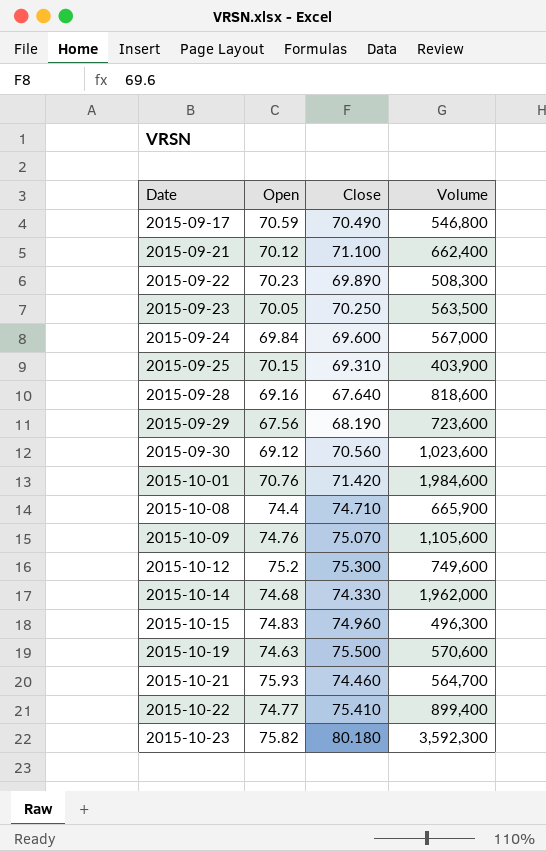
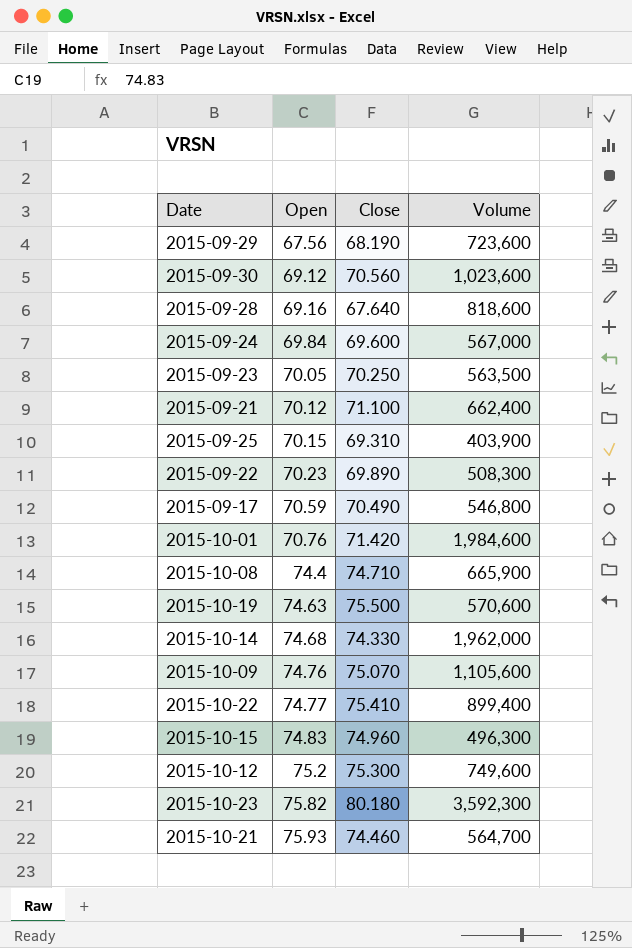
row order: Date ascending -> Open ascending

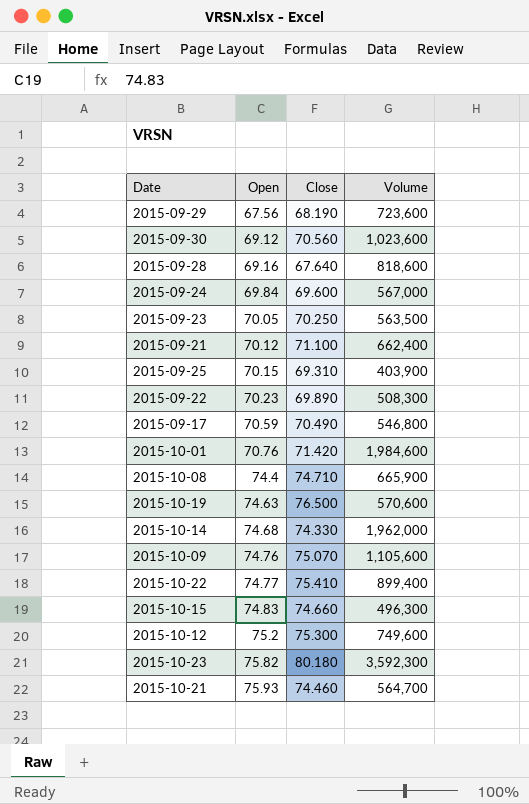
2015-10-19 | Close: 75.500 -> 76.500
2015-10-15 | Close: 74.960 -> 74.660

